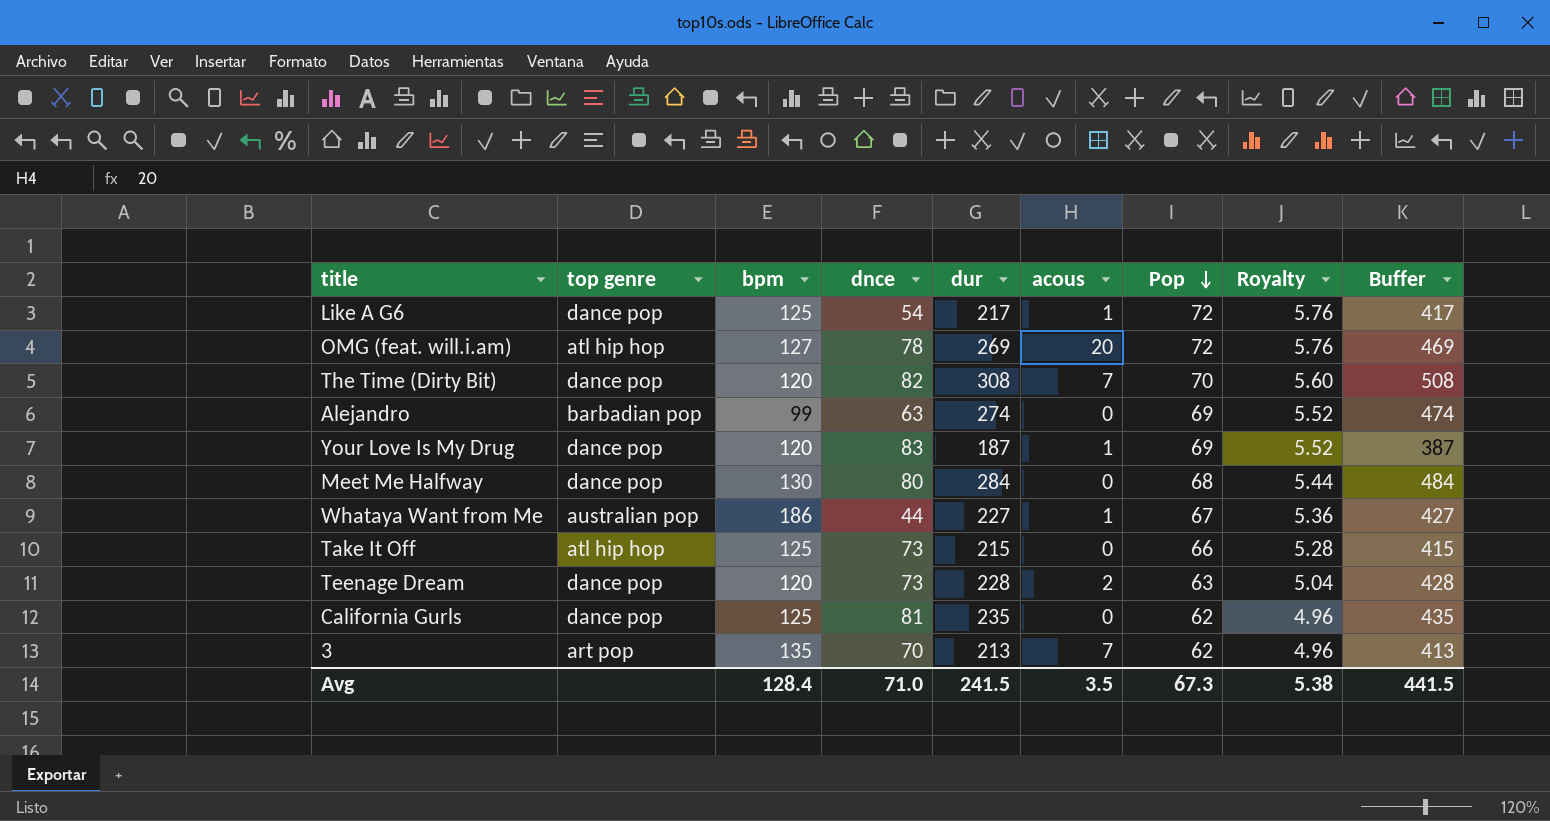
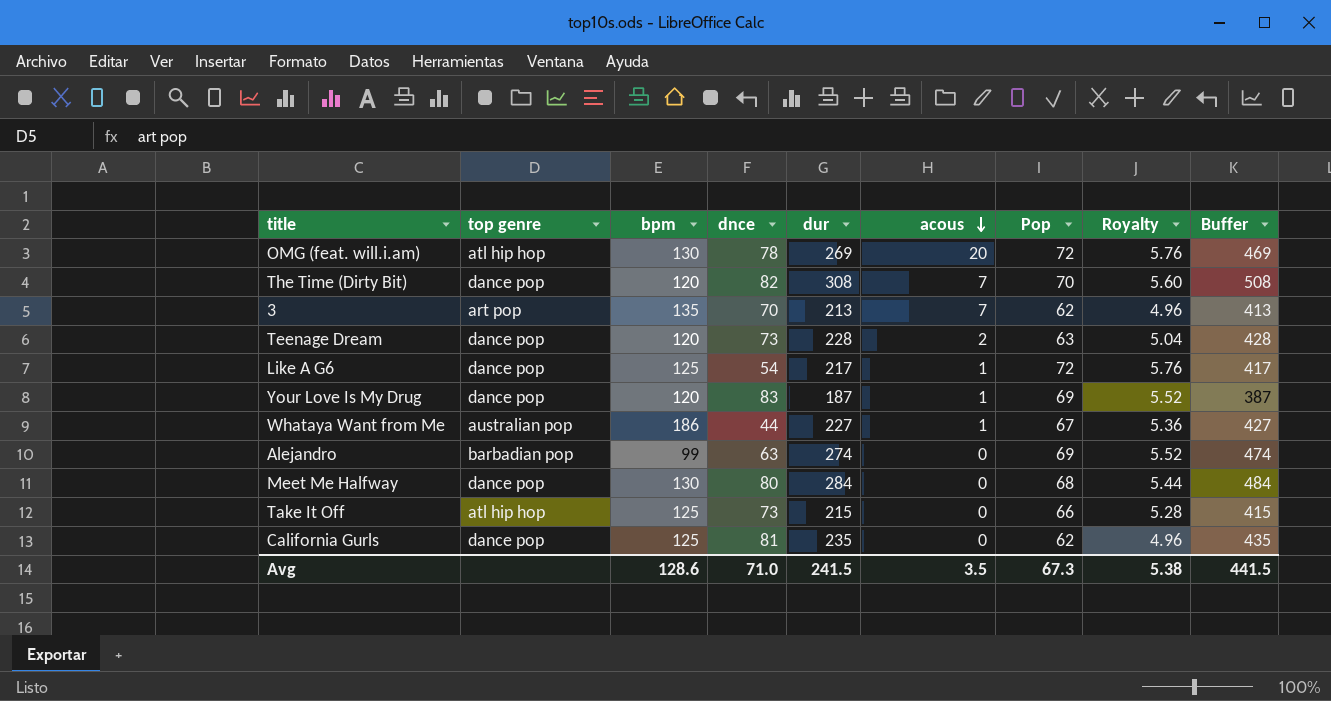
row order: Pop descending -> acous descending
OMG (feat. will.i.am) | bpm: 127 -> 130
Avg | bpm: 128.4 -> 128.6

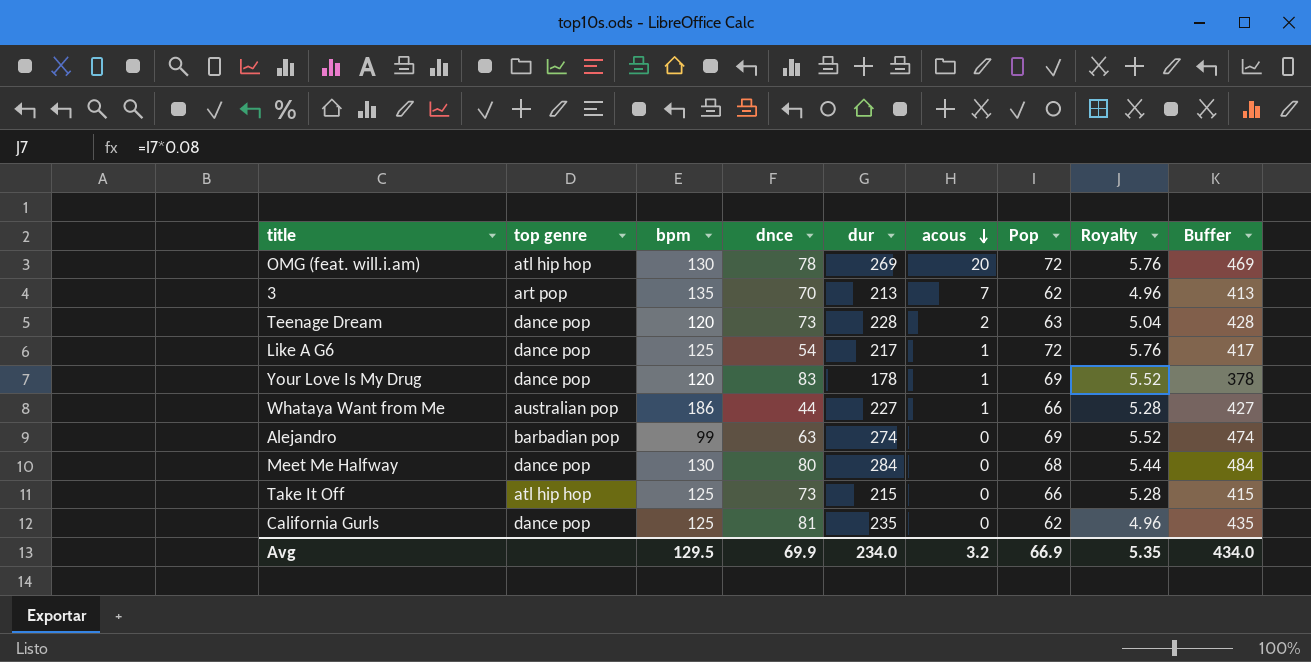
row The Time (Dirty Bit): dance pop | 120 | 82 | 308 | 7 | 70 | 5.60 | 508 -> none
Your Love Is My Drug | dur: 187 -> 178
Your Love Is My Drug | Buffer: 387 -> 378
Whataya Want from Me | Pop: 67 -> 66
Whataya Want from Me | Royalty: 5.36 -> 5.28
Avg | bpm: 128.6 -> 129.5
Avg | dnce: 71.0 -> 69.9
Avg | dur: 241.5 -> 234.0
Avg | acous: 3.5 -> 3.2
Avg | Pop: 67.3 -> 66.9
Avg | Royalty: 5.38 -> 5.35
Avg | Buffer: 441.5 -> 434.0

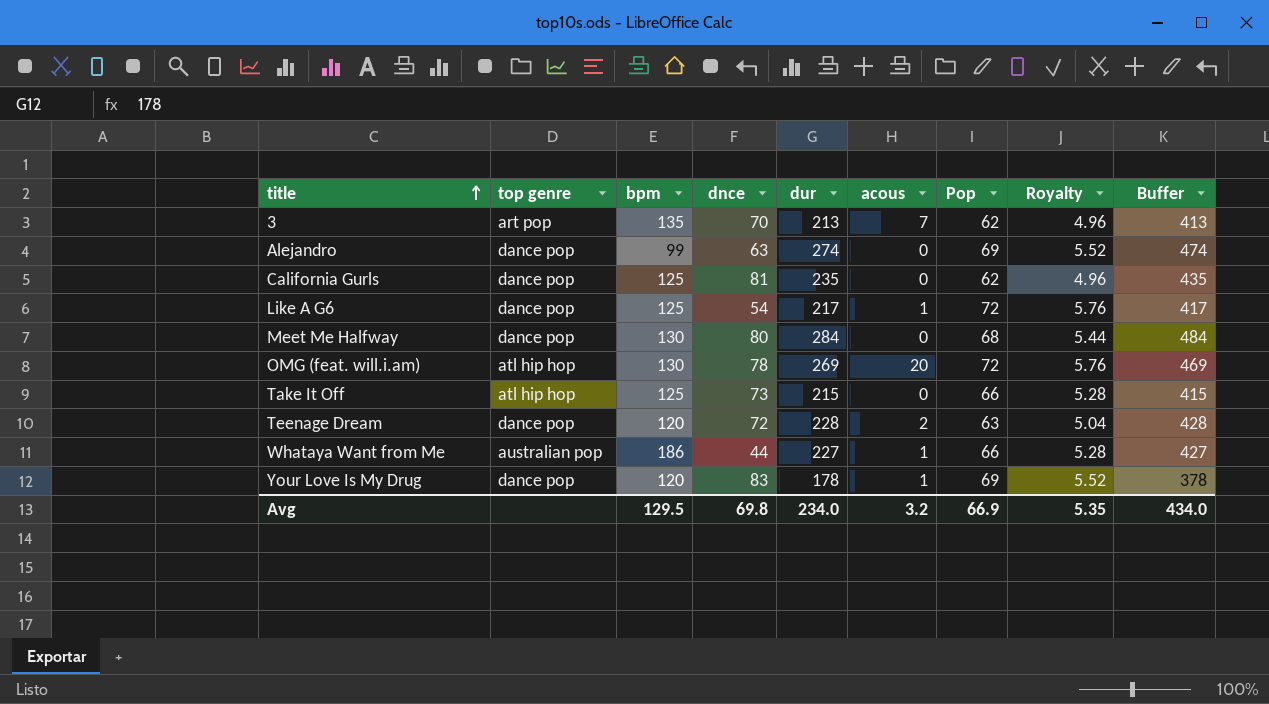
row order: acous descending -> title ascending
Alejandro | top genre: barbadian pop -> dance pop
Teenage Dream | dnce: 73 -> 72
Avg | dnce: 69.9 -> 69.8

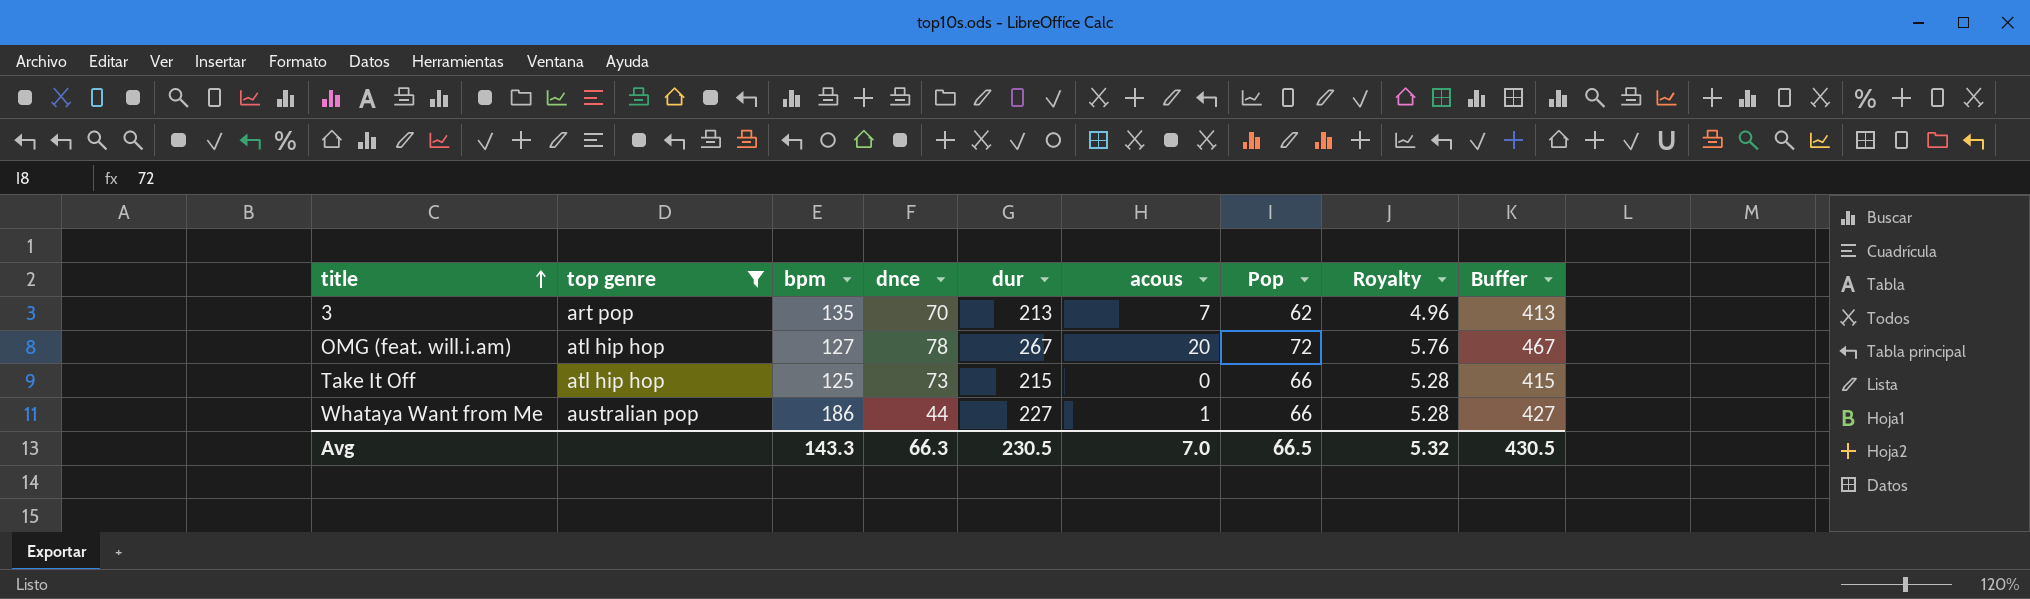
filter: none -> top genre != dance pop
OMG (feat. will.i.am) | bpm: 130 -> 127
OMG (feat. will.i.am) | dur: 269 -> 267
OMG (feat. will.i.am) | Buffer: 469 -> 467
Avg | bpm: 129.5 -> 143.3
Avg | dnce: 69.8 -> 66.3
Avg | dur: 234.0 -> 230.5
Avg | acous: 3.2 -> 7.0
Avg | Pop: 66.9 -> 66.5
Avg | Royalty: 5.35 -> 5.32
Avg | Buffer: 434.0 -> 430.5

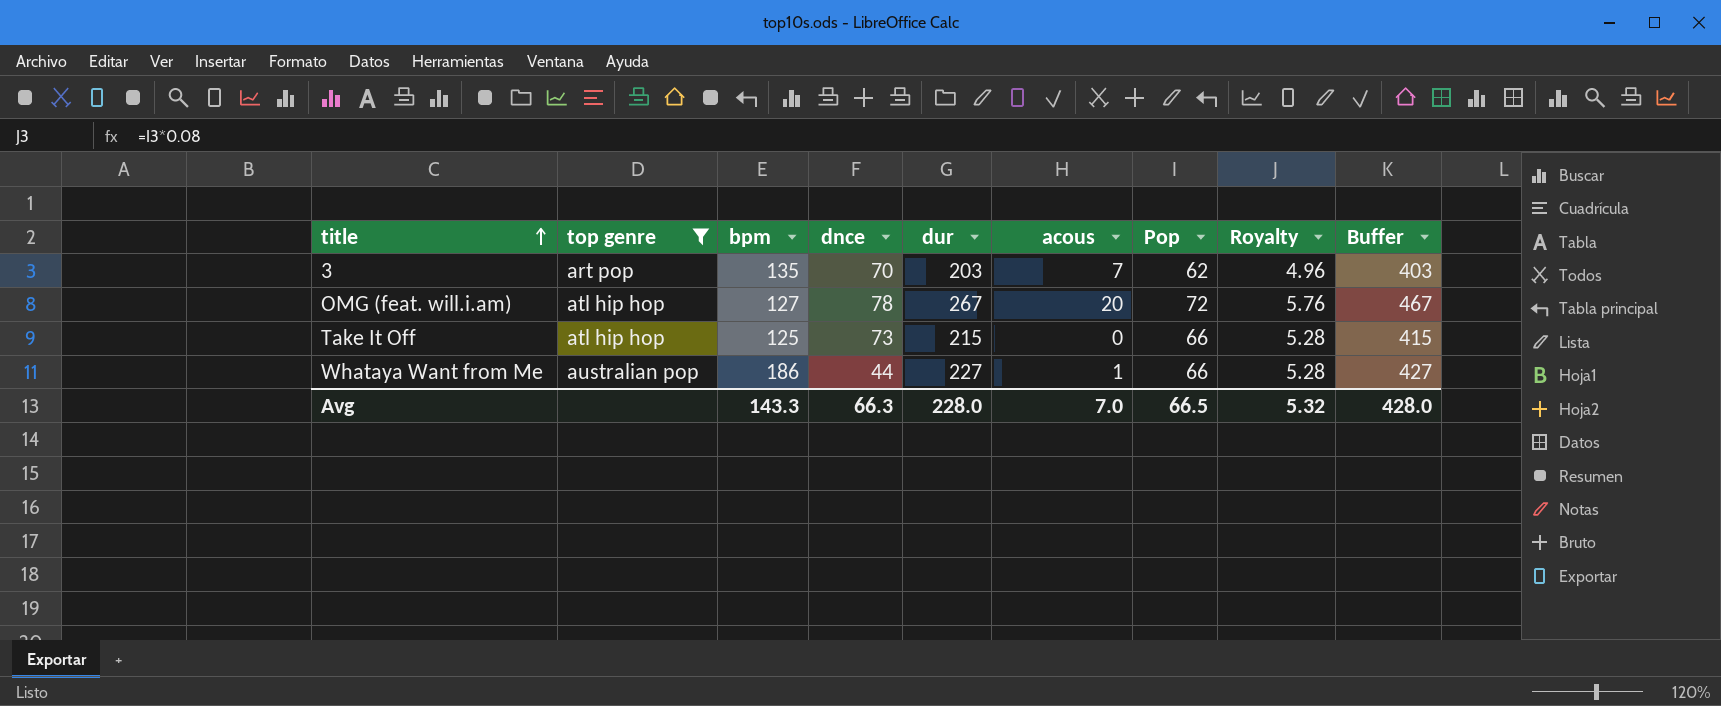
3 | dur: 213 -> 203
3 | Buffer: 413 -> 403
Avg | dur: 230.5 -> 228.0
Avg | Buffer: 430.5 -> 428.0

